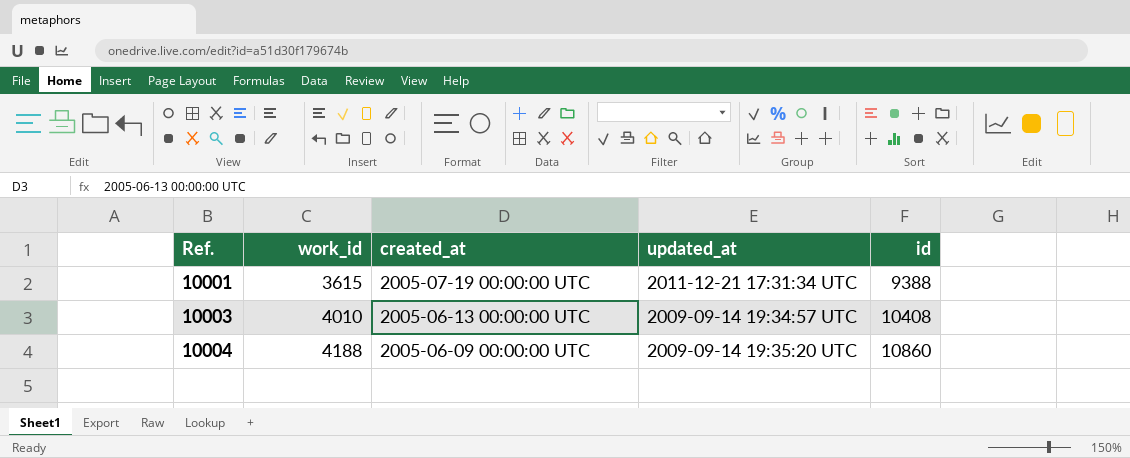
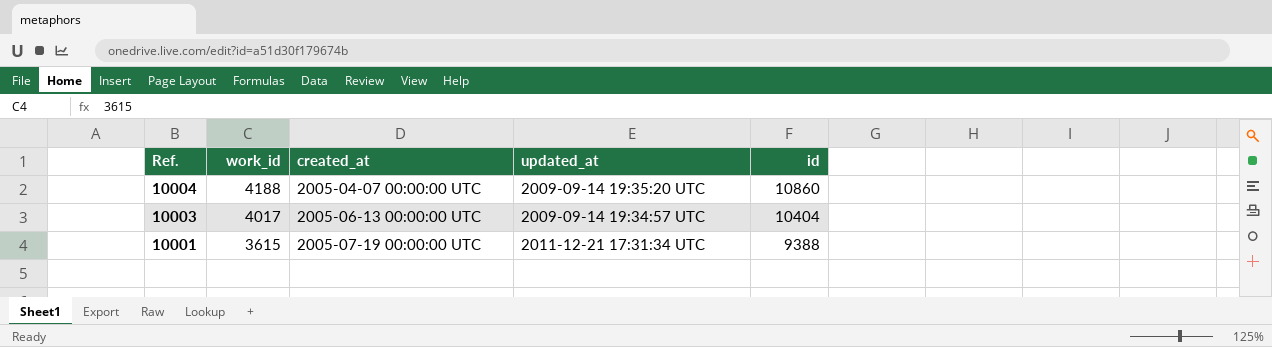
row order: Ref. ascending -> Ref. descending
10004 | created_at: 2005-06-09 00:00:00 UTC -> 2005-04-07 00:00:00 UTC
10003 | work_id: 4010 -> 4017
10003 | id: 10408 -> 10404

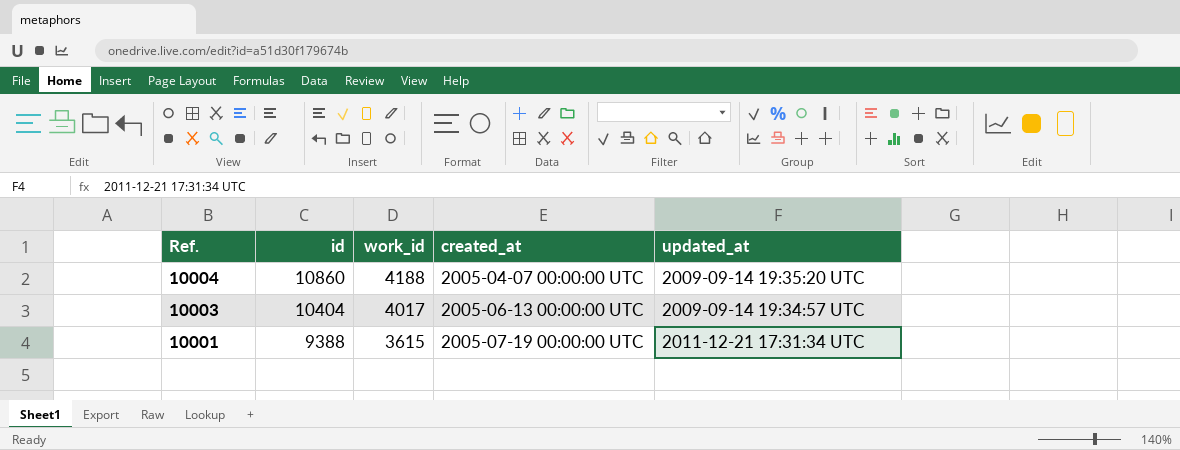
column id | position: 5 -> 2

